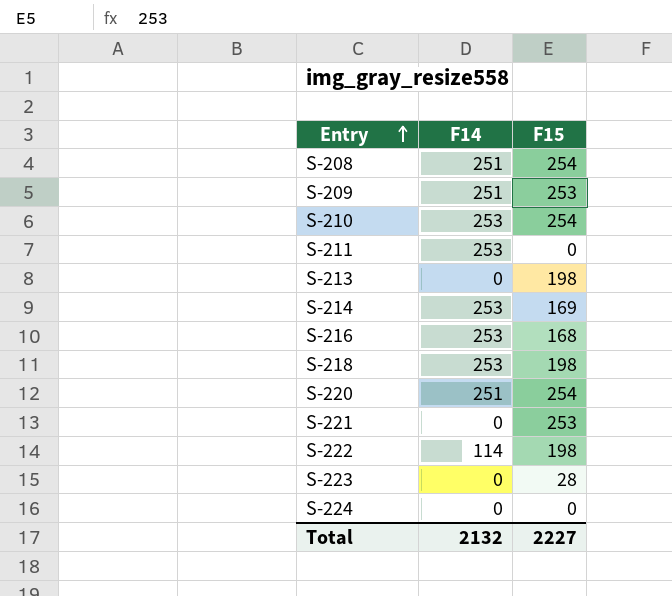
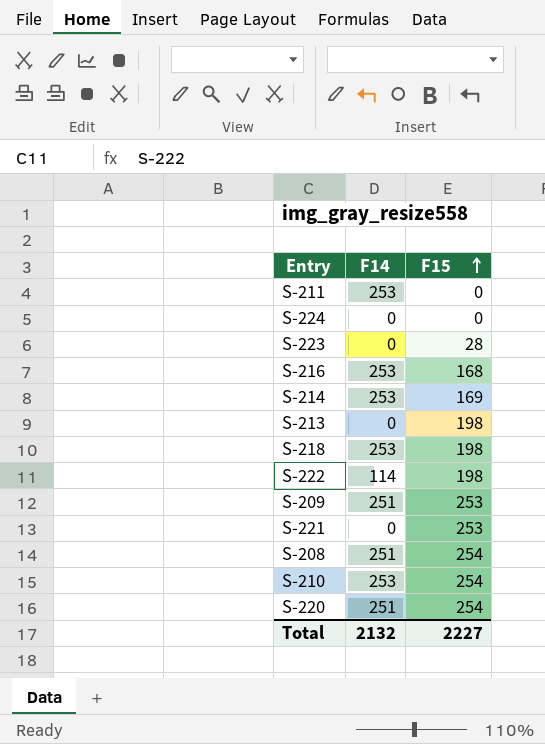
row order: Entry ascending -> F15 ascending

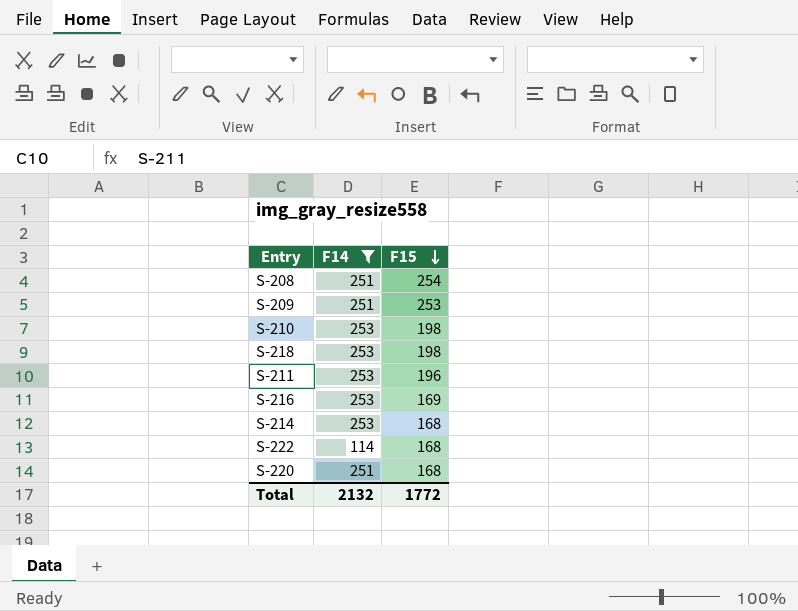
filter: none -> F14 != 0
row order: F15 ascending -> F15 descending
S-210 | F15: 254 -> 198
S-211 | F15: 0 -> 196
S-216 | F15: 168 -> 169
S-214 | F15: 169 -> 168
S-222 | F15: 198 -> 168
S-220 | F15: 254 -> 168
Total | F15: 2227 -> 1772

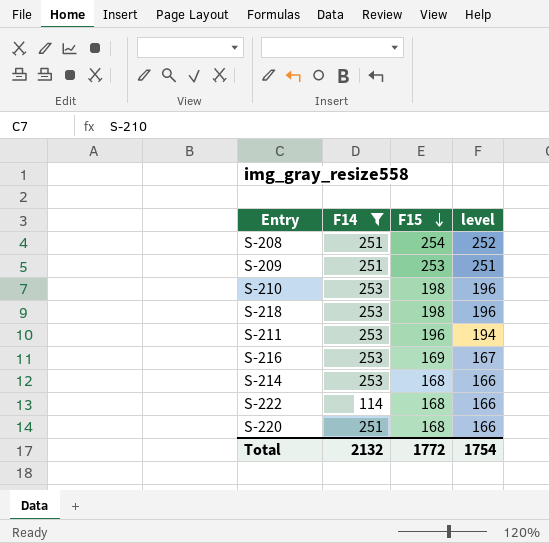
column level | formula: none -> [F15] - 2

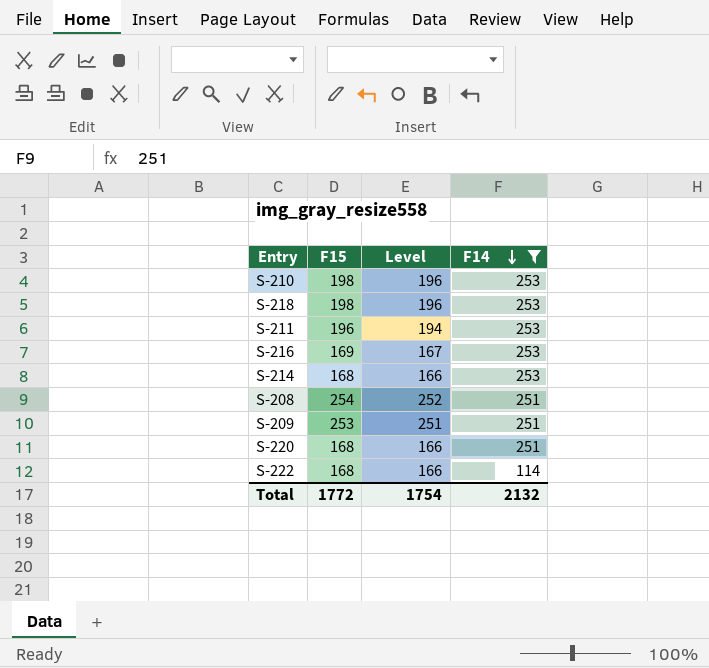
row order: F15 descending -> F14 descending
column name: level -> Level
column F14 | position: 2 -> 4

